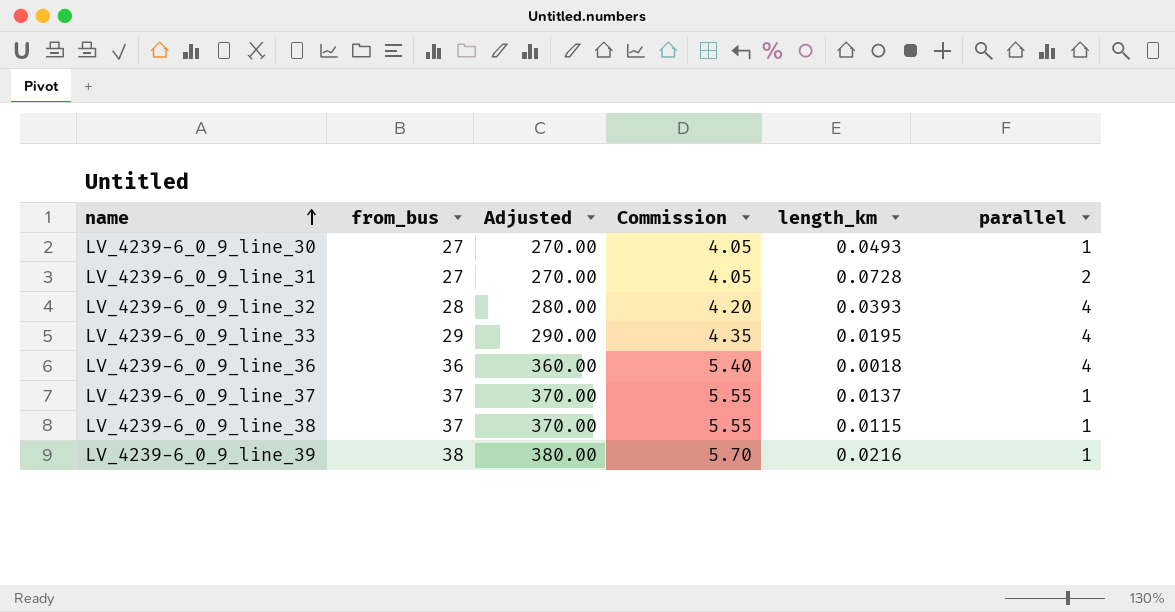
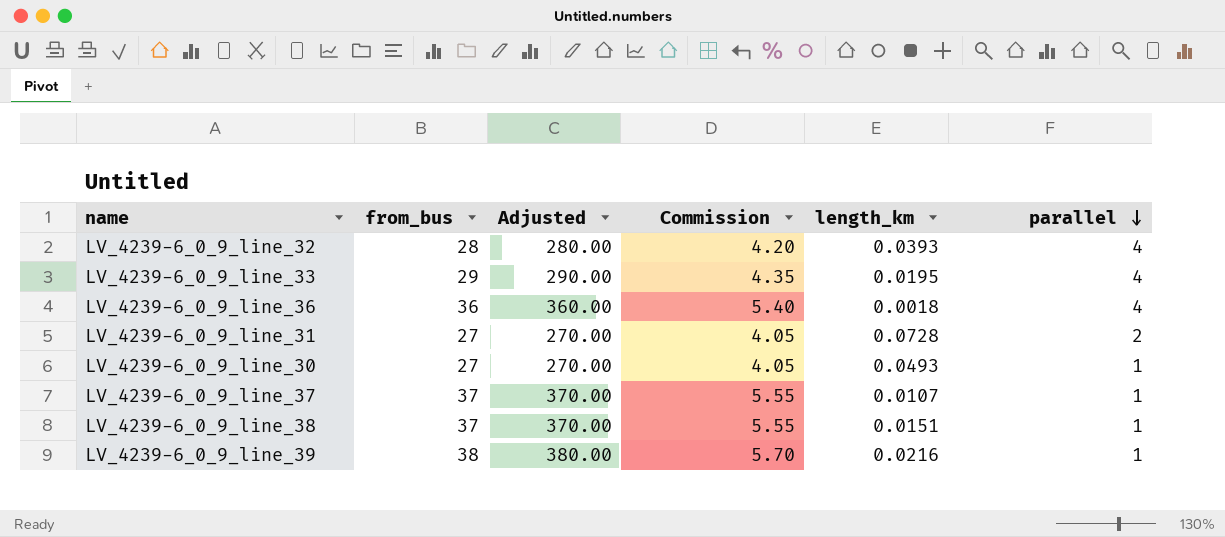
row order: name ascending -> parallel descending
LV_4239-6_0_9_line_37 | length_km: 0.0137 -> 0.0107
LV_4239-6_0_9_line_38 | length_km: 0.0115 -> 0.0151

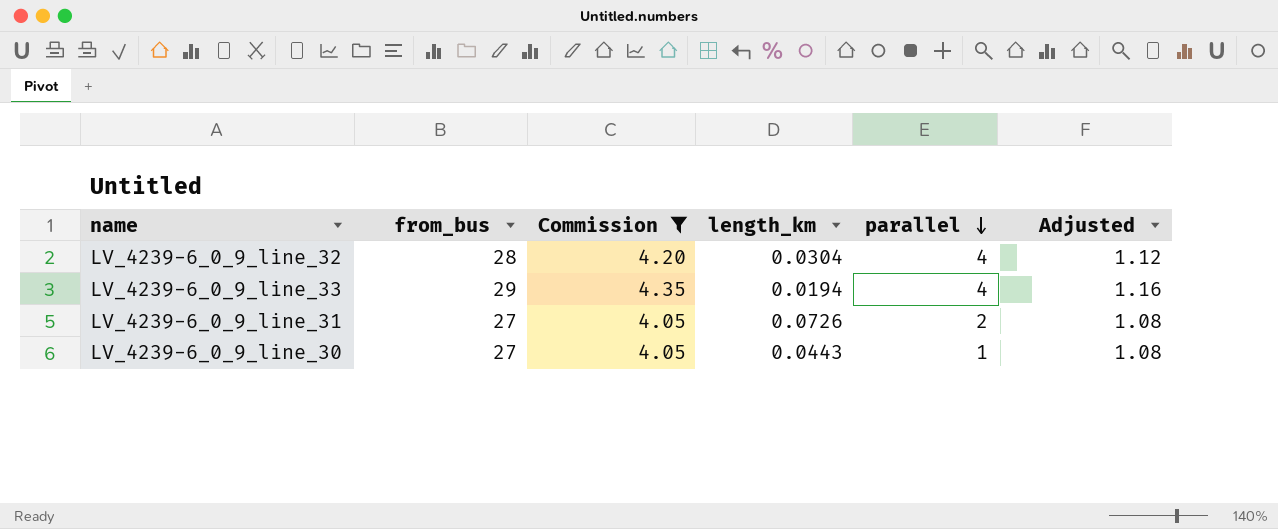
filter: none -> Commission <= 4.35
column Adjusted | formula: [from_bus] * 10 -> [from_bus] * 0.04
column Adjusted | position: 3 -> 6
LV_4239-6_0_9_line_32 | length_km: 0.0393 -> 0.0304
LV_4239-6_0_9_line_33 | length_km: 0.0195 -> 0.0194
LV_4239-6_0_9_line_31 | length_km: 0.0728 -> 0.0726
LV_4239-6_0_9_line_30 | length_km: 0.0493 -> 0.0443

